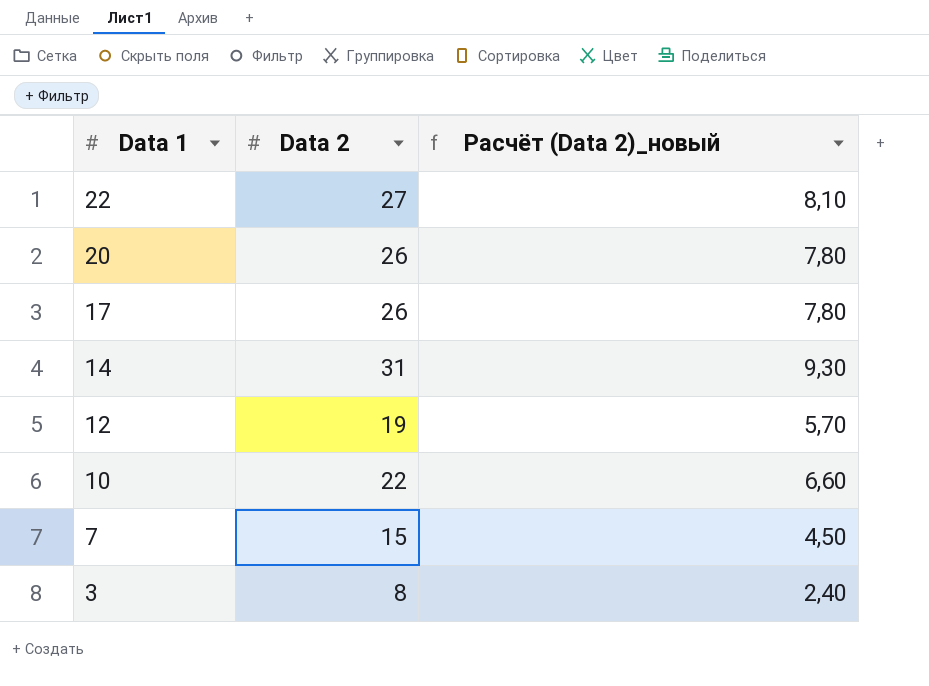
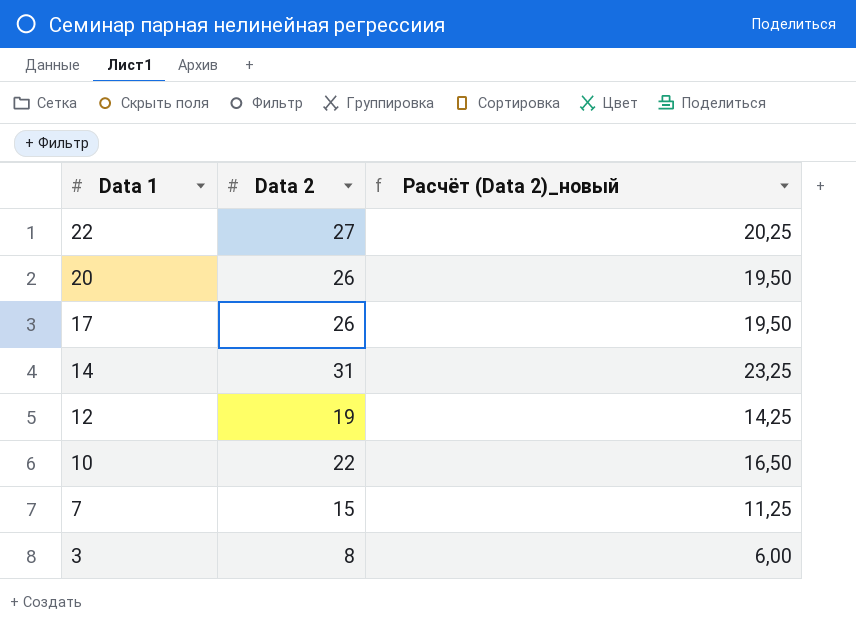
column Расчёт (Data 2)_новый | formula: [Data 2] * 0,3 -> [Data 2] * 0,75

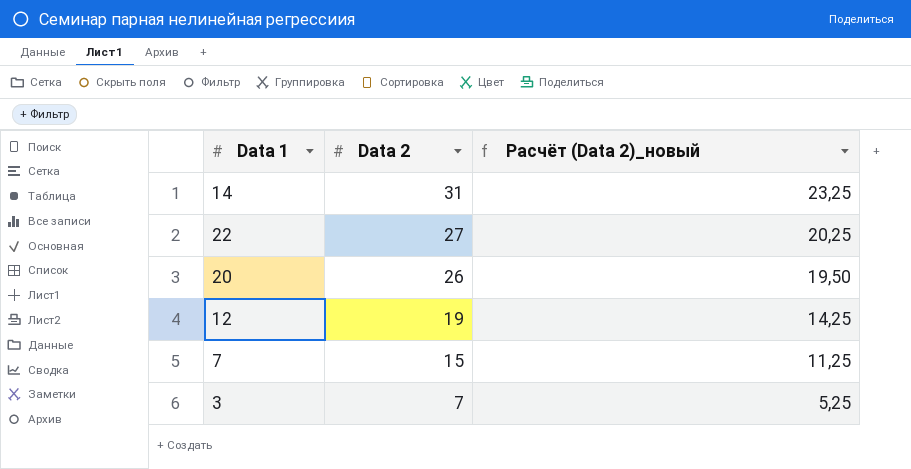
row order: Data 1 descending -> Data 2 descending
row 17: 26 | 19,50 -> none
row 10: 22 | 16,50 -> none
3 | Data 2: 8 -> 7
3 | Расчёт (Data 2)_новый: 6,00 -> 5,25

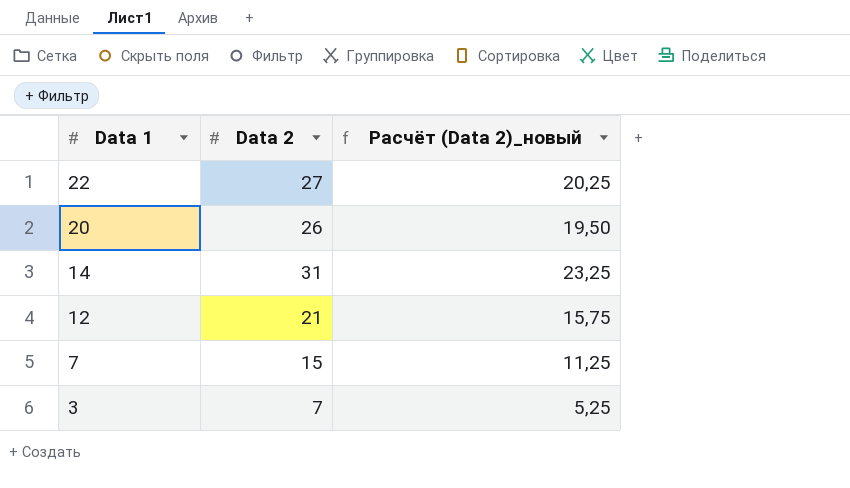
row order: Data 2 descending -> Data 1 descending
12 | Data 2: 19 -> 21
12 | Расчёт (Data 2)_новый: 14,25 -> 15,75

